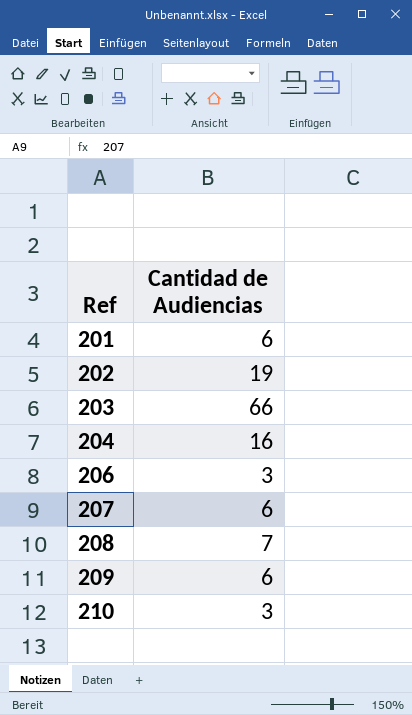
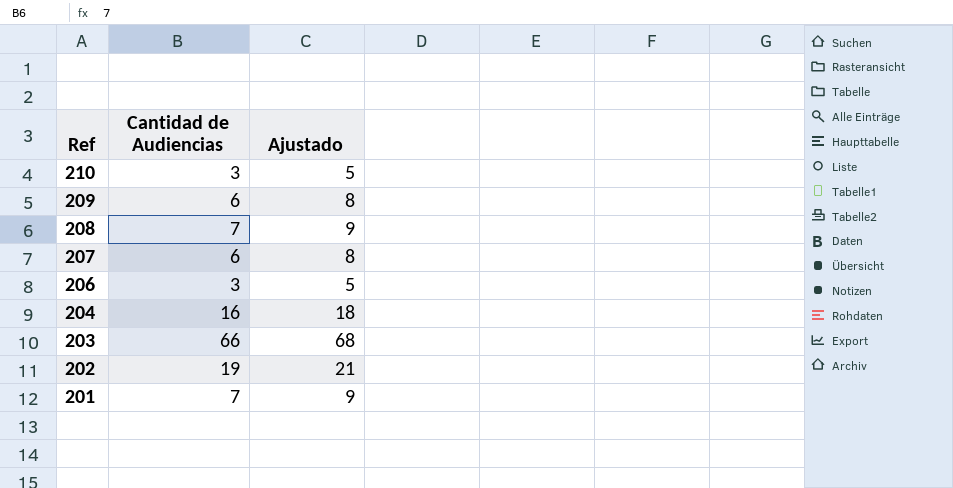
row order: Ref ascending -> Ref descending
column Ajustado | formula: none -> [Cantidad de Audiencias] + 2
201 | Cantidad de Audiencias: 6 -> 7

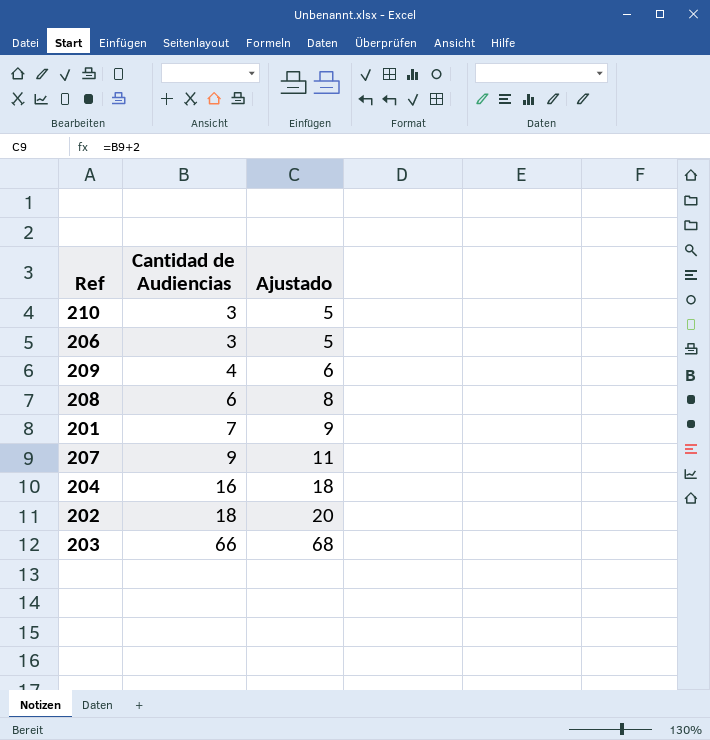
row order: Ref descending -> Cantidad de Audiencias ascending
209 | Cantidad de Audiencias: 6 -> 4
209 | Ajustado: 8 -> 6
208 | Cantidad de Audiencias: 7 -> 6
208 | Ajustado: 9 -> 8
207 | Cantidad de Audiencias: 6 -> 9
207 | Ajustado: 8 -> 11
202 | Cantidad de Audiencias: 19 -> 18
202 | Ajustado: 21 -> 20

